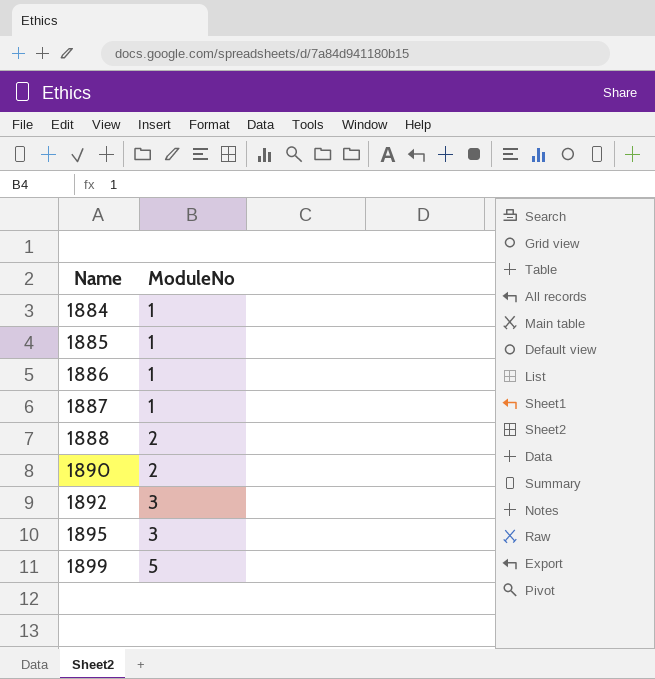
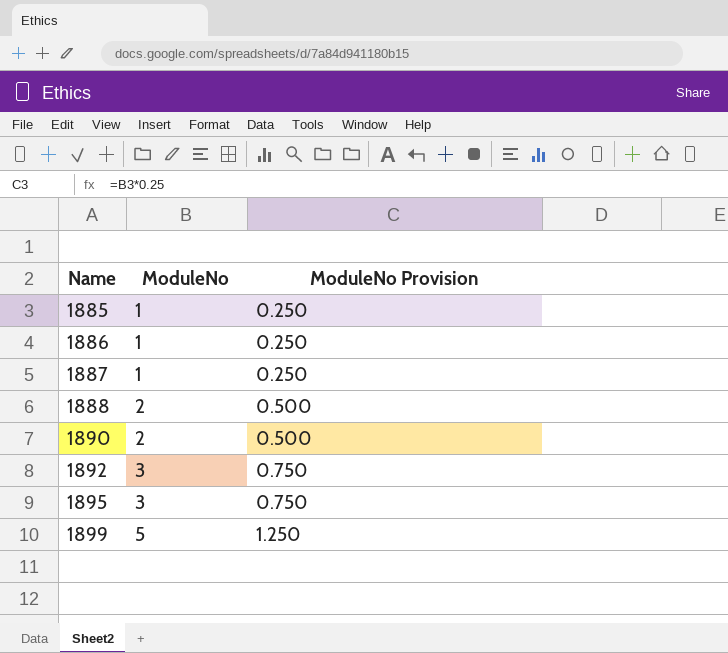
column ModuleNo Provision | formula: none -> [ModuleNo] * 0.25
row 1884: 1 -> none

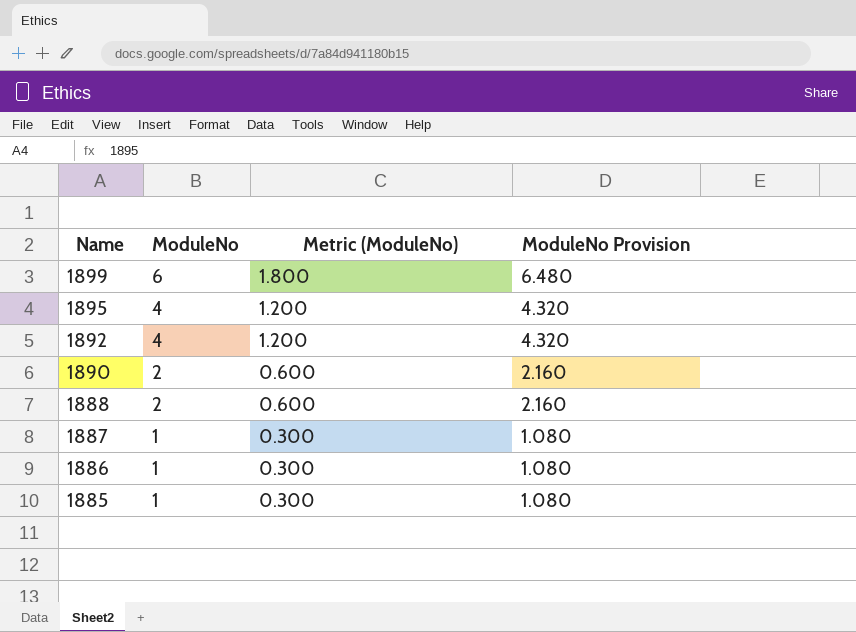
row order: Name ascending -> Name descending
column Metric (ModuleNo) | formula: none -> [ModuleNo] * 0.3
column ModuleNo Provision | formula: [ModuleNo] * 0.25 -> [ModuleNo] * 1.08
1899 | ModuleNo: 5 -> 6
1895 | ModuleNo: 3 -> 4
1892 | ModuleNo: 3 -> 4

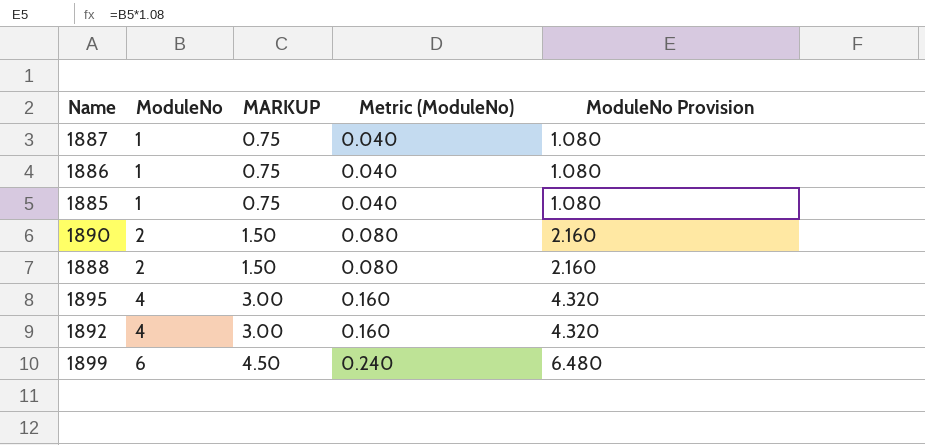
row order: Name descending -> ModuleNo ascending
column MARKUP | formula: none -> [ModuleNo] * 0.75
column Metric (ModuleNo) | formula: [ModuleNo] * 0.3 -> [ModuleNo] * 0.04

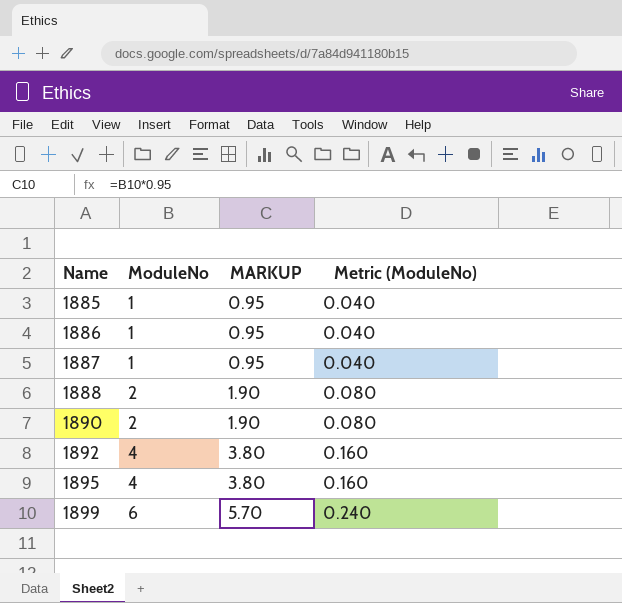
row order: ModuleNo ascending -> Name ascending
column ModuleNo Provision | formula: [ModuleNo] * 1.08 -> none
column MARKUP | formula: [ModuleNo] * 0.75 -> [ModuleNo] * 0.95

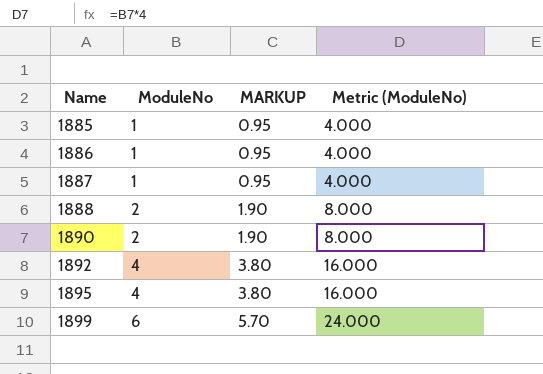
column Metric (ModuleNo) | formula: [ModuleNo] * 0.04 -> [ModuleNo] * 4

